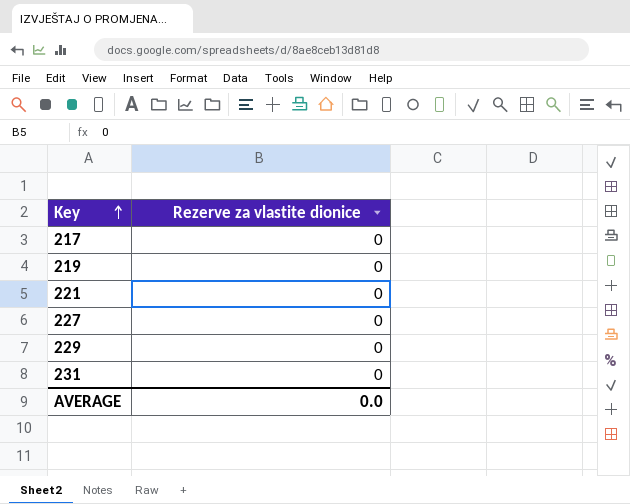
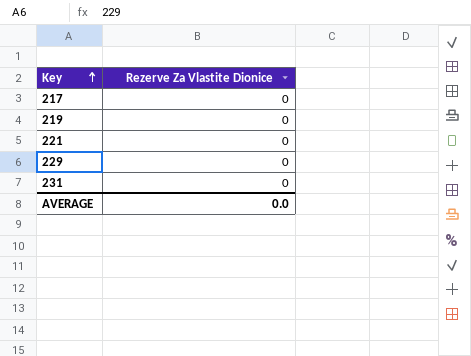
column name: Rezerve za vlastite dionice -> Rezerve Za Vlastite Dionice
row 227: 0 -> none

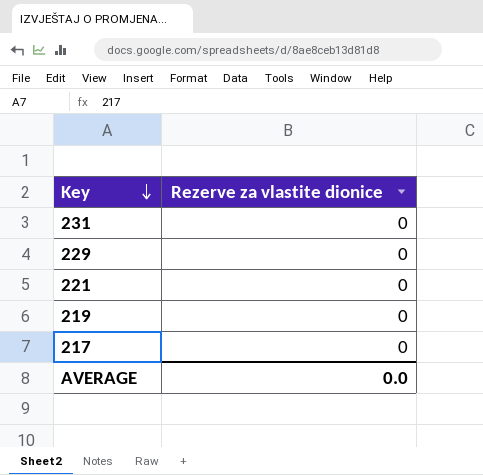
row order: Key ascending -> Key descending
column name: Rezerve Za Vlastite Dionice -> Rezerve za vlastite dionice

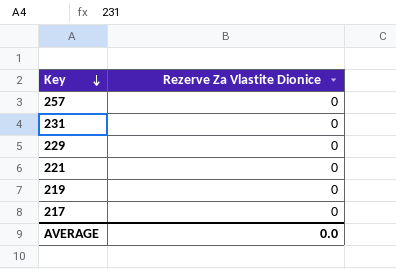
column name: Rezerve za vlastite dionice -> Rezerve Za Vlastite Dionice
row 257: none -> 0

